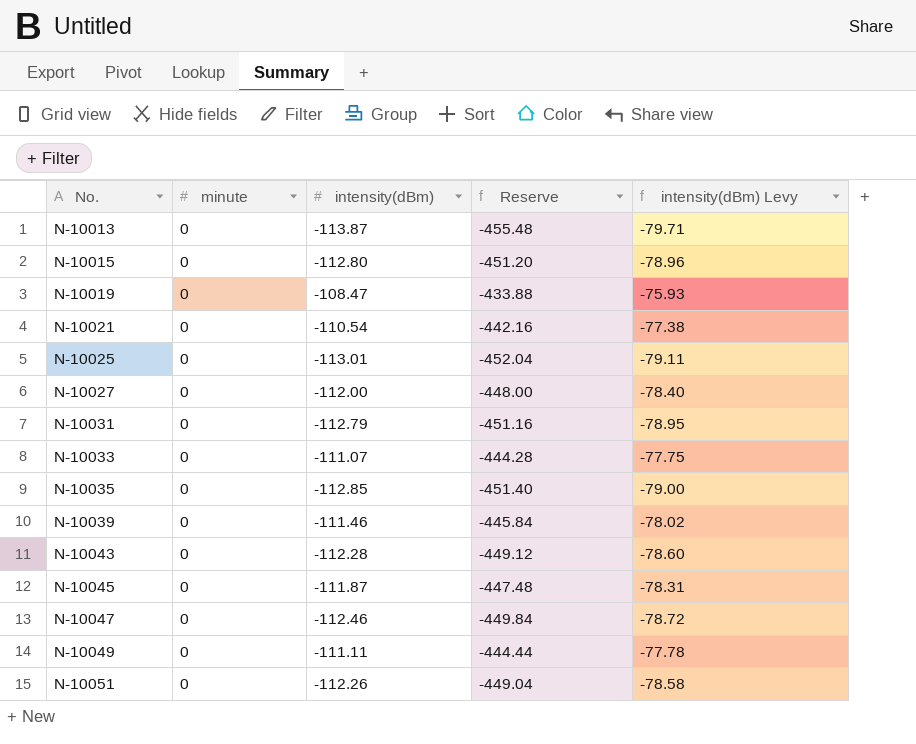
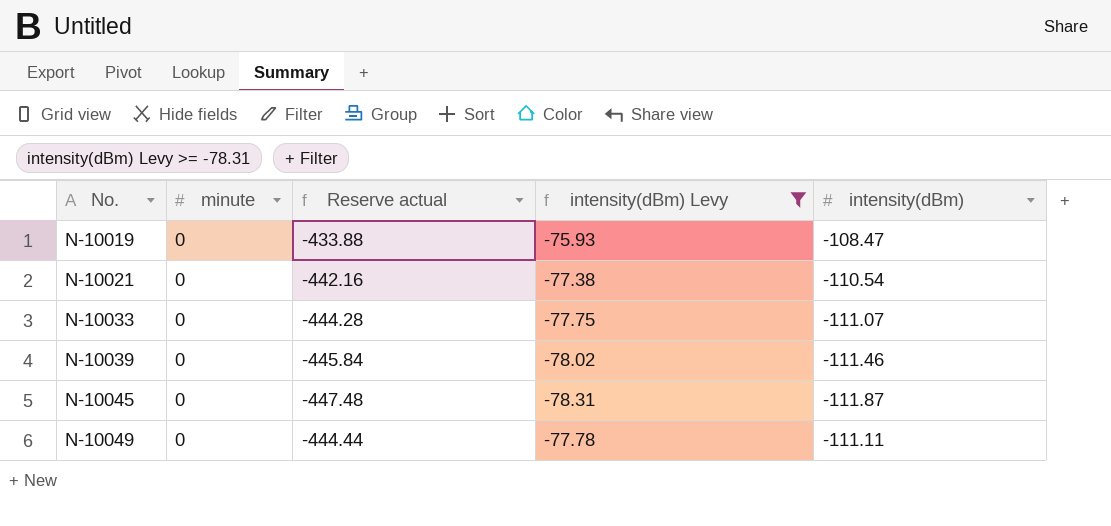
filter: none -> intensity(dBm) Levy >= -78.31
column name: Reserve -> Reserve actual
column intensity(dBm) | position: 3 -> 5

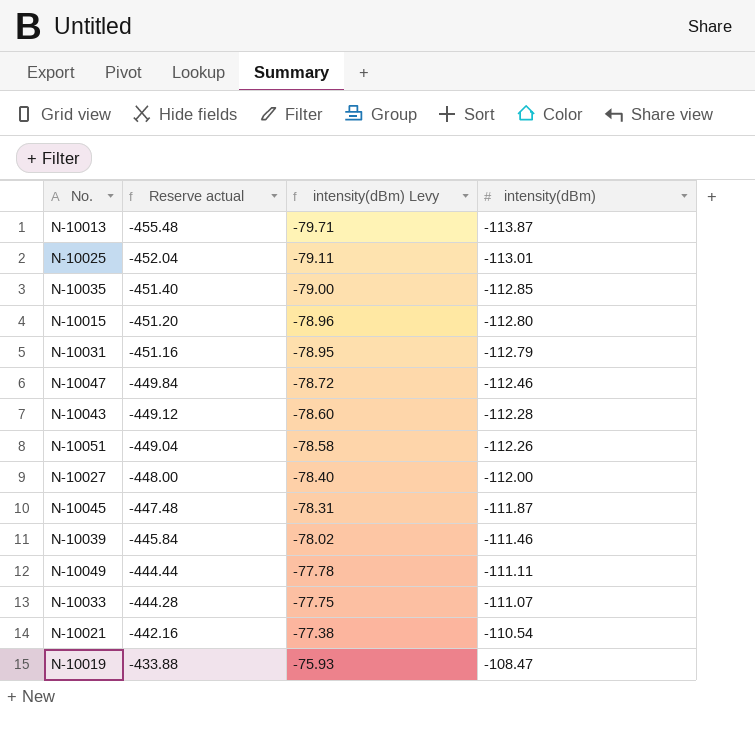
filter: intensity(dBm) Levy >= -78.31 -> none
row order: No. ascending -> Reserve actual ascending
column minute | position: 2 -> none

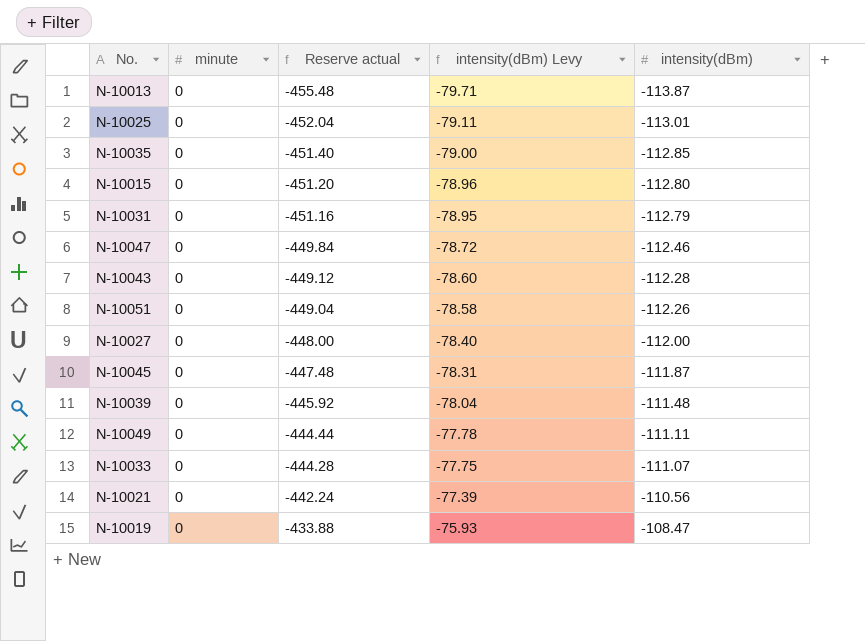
column minute | position: none -> 2
N-10039 | Reserve actual: -445.84 -> -445.92
N-10039 | intensity(dBm) Levy: -78.02 -> -78.04
N-10039 | intensity(dBm): -111.46 -> -111.48
N-10021 | Reserve actual: -442.16 -> -442.24
N-10021 | intensity(dBm) Levy: -77.38 -> -77.39
N-10021 | intensity(dBm): -110.54 -> -110.56

